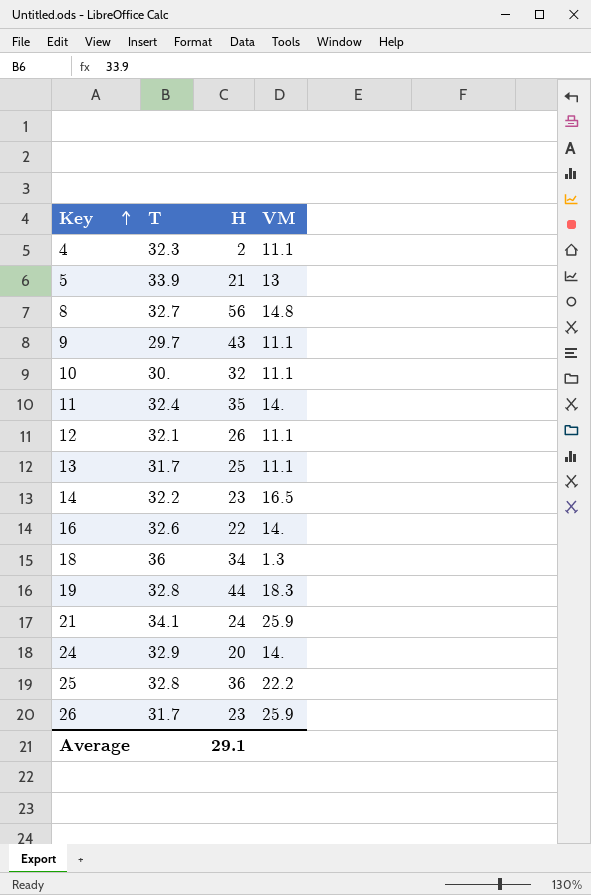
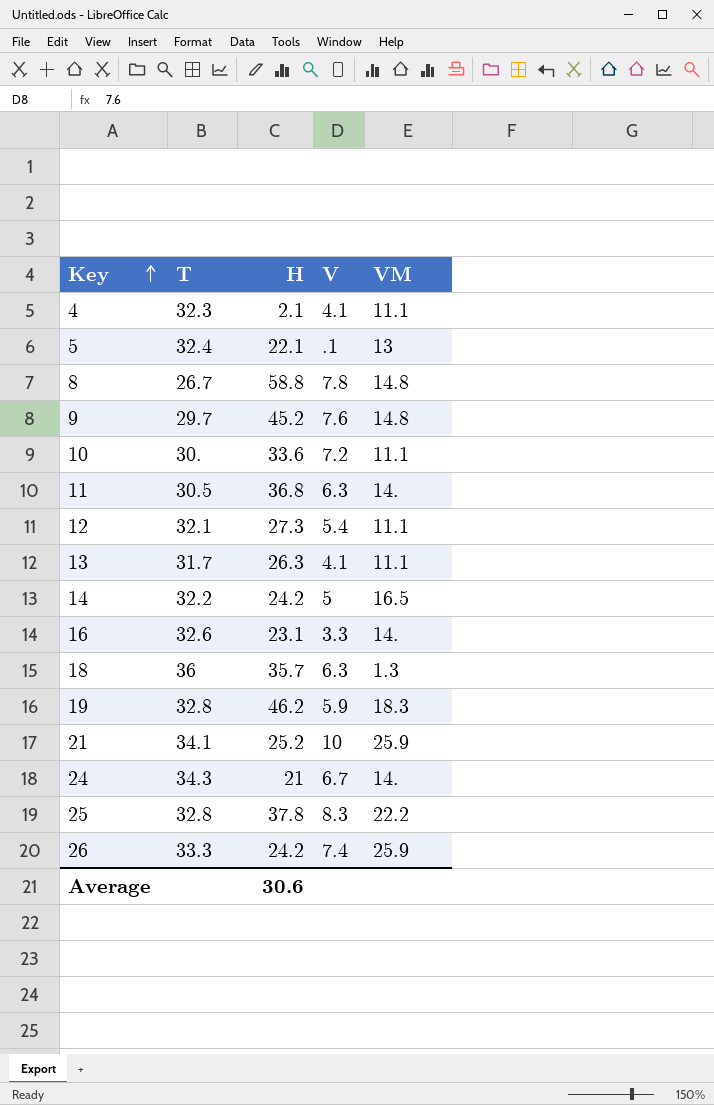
column V | position: none -> 4
4 | H: 2 -> 2.1
5 | T: 33.9 -> 32.4
5 | H: 21 -> 22.1
8 | T: 32.7 -> 26.7
8 | H: 56 -> 58.8
9 | H: 43 -> 45.2
9 | VM: 11.1 -> 14.8
10 | H: 32 -> 33.6
11 | T: 32.4 -> 30.5
11 | H: 35 -> 36.8
12 | H: 26 -> 27.3
13 | H: 25 -> 26.3
14 | H: 23 -> 24.2
16 | H: 22 -> 23.1
18 | H: 34 -> 35.7
19 | H: 44 -> 46.2
21 | H: 24 -> 25.2
24 | T: 32.9 -> 34.3
24 | H: 20 -> 21
25 | H: 36 -> 37.8
26 | T: 31.7 -> 33.3
26 | H: 23 -> 24.2
Average | H: 29.1 -> 30.6

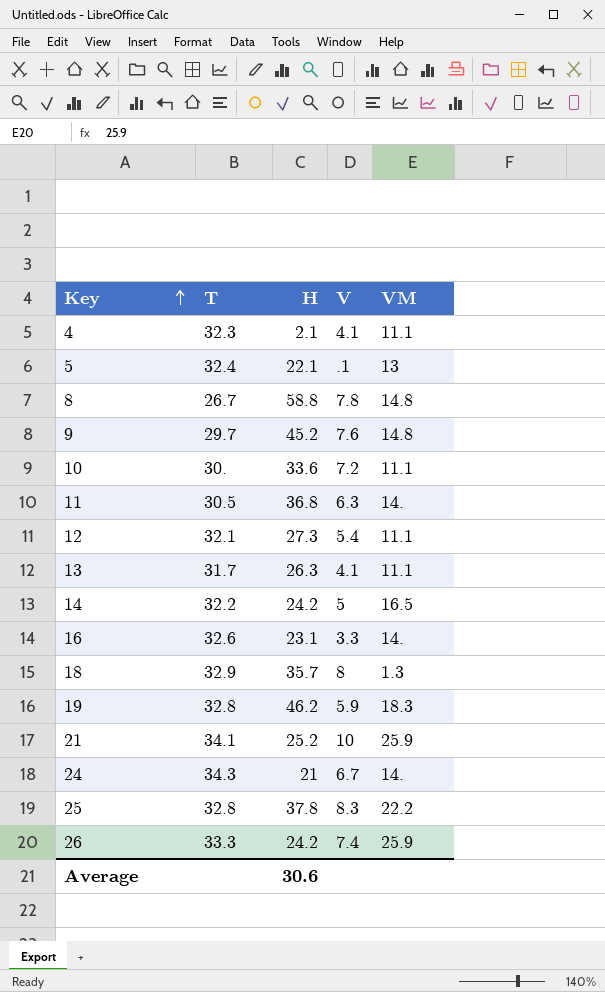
18 | T: 36 -> 32.9
18 | V: 6.3 -> 8

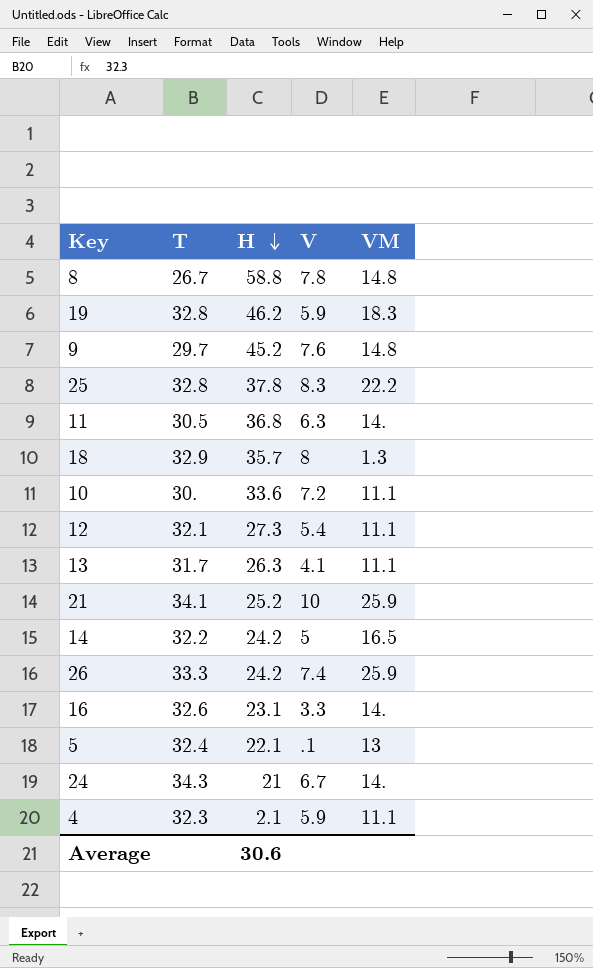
row order: Key ascending -> H descending
4 | V: 4.1 -> 5.9

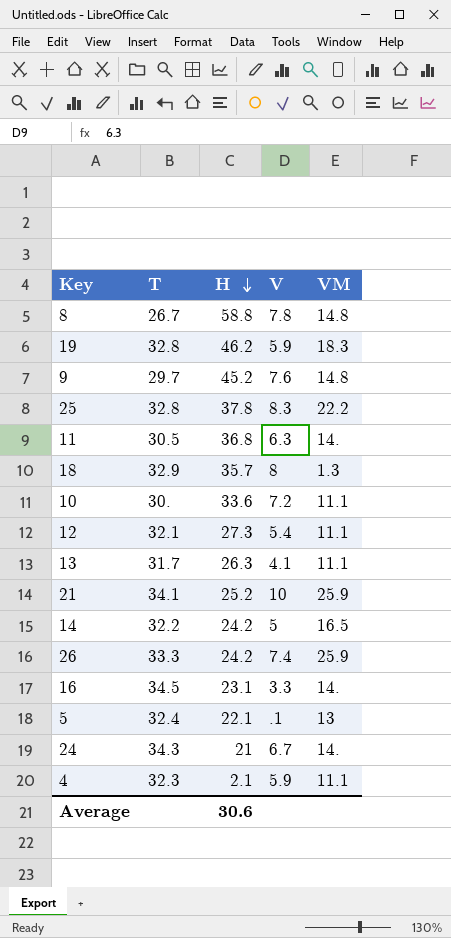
16 | T: 32.6 -> 34.5

